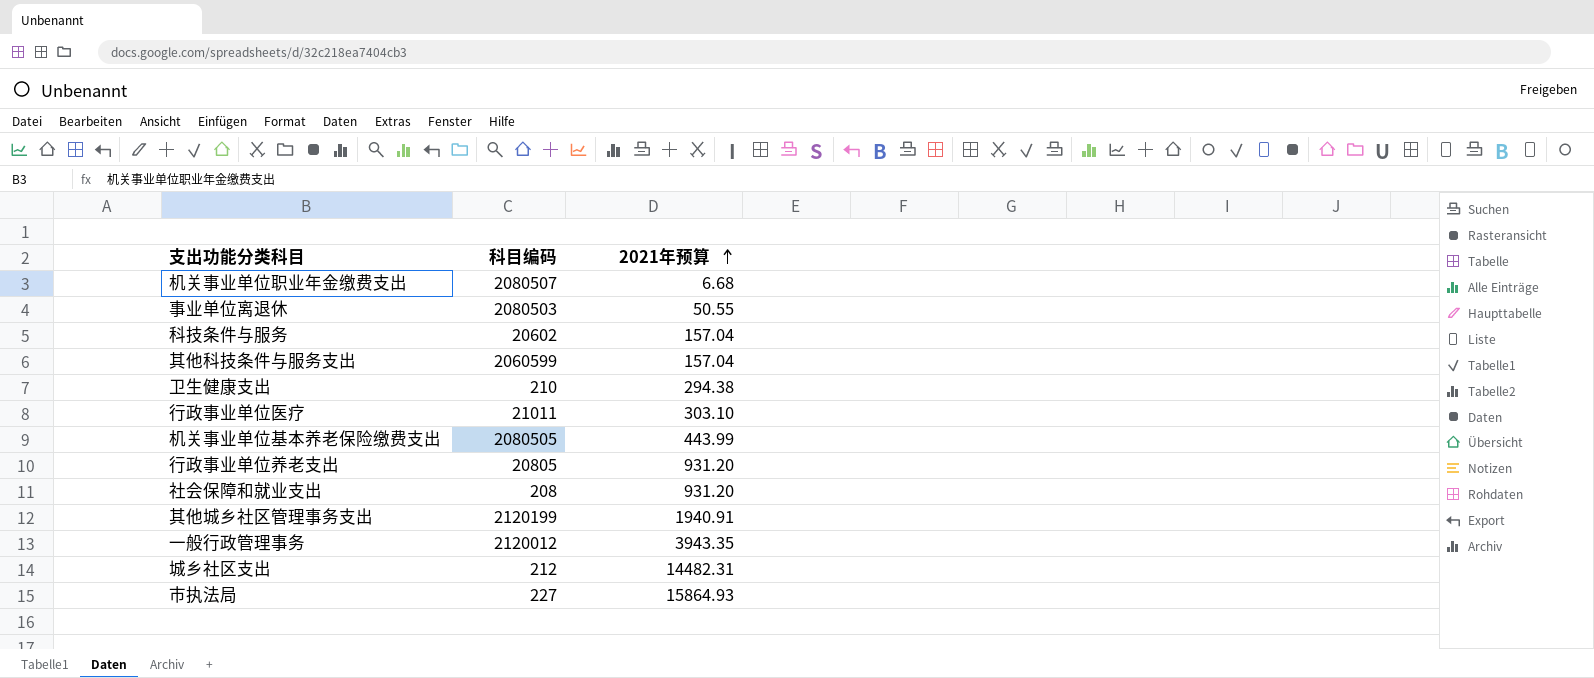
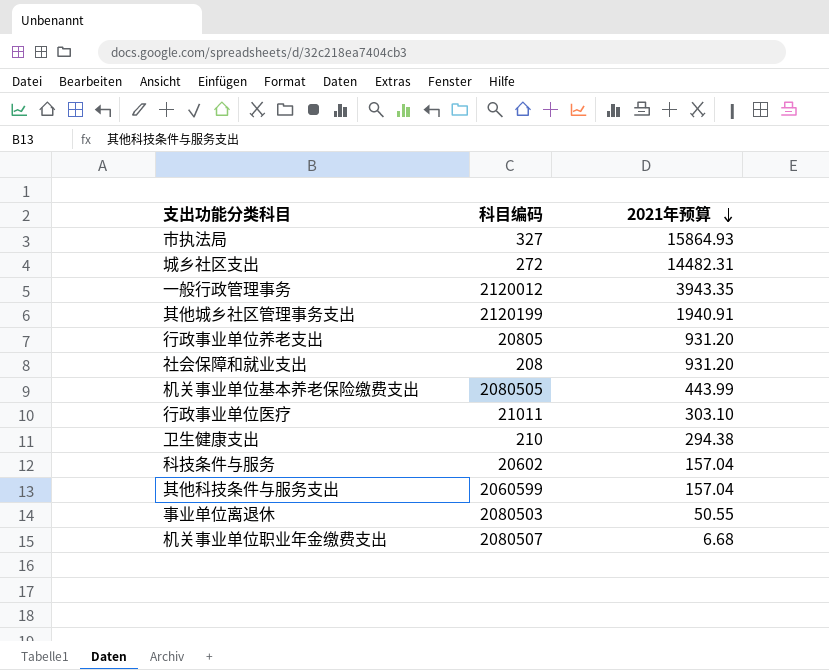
row order: 2021年预算 ascending -> 2021年预算 descending
市执法局 | 科目编码: 227 -> 327
城乡社区支出 | 科目编码: 212 -> 272

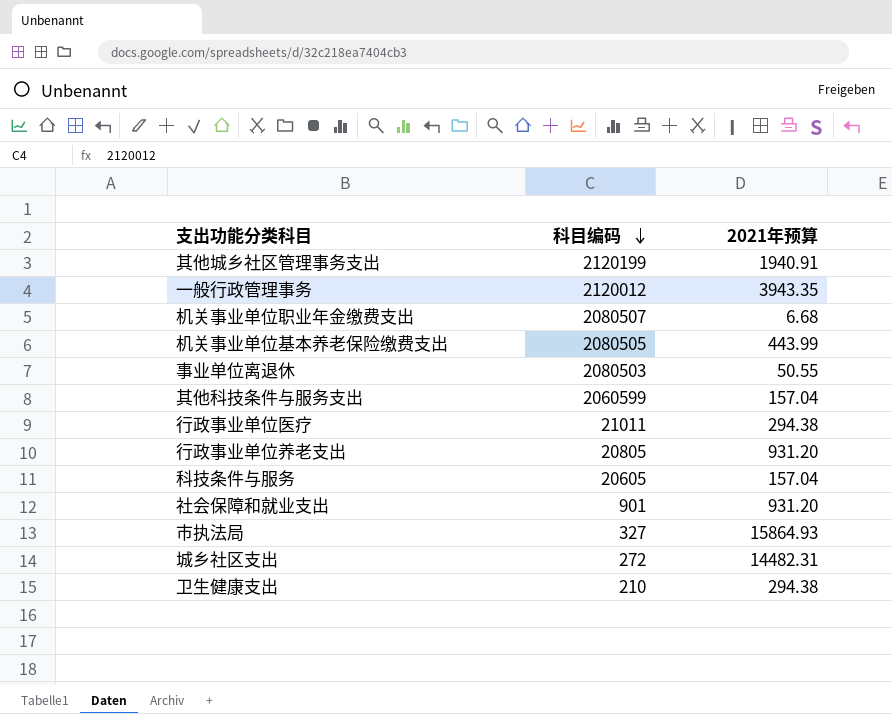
row order: 2021年预算 descending -> 科目编码 descending
行政事业单位医疗 | 2021年预算: 303.10 -> 294.38
科技条件与服务 | 科目编码: 20602 -> 20605
社会保障和就业支出 | 科目编码: 208 -> 901

